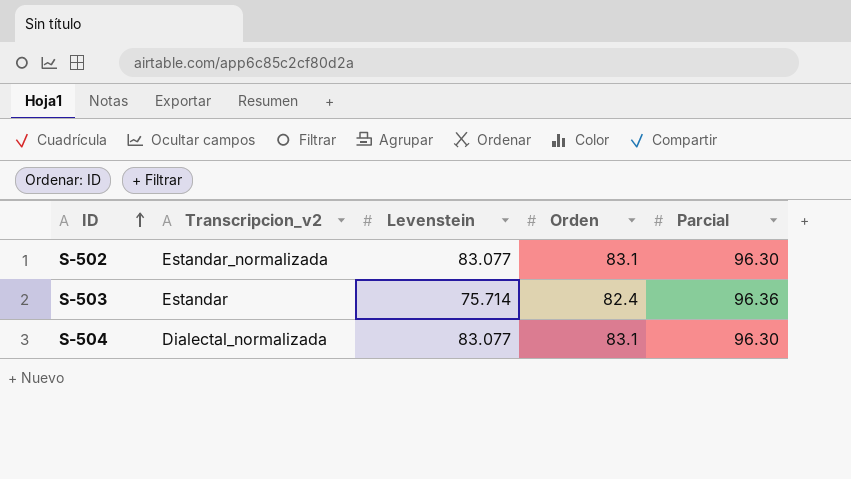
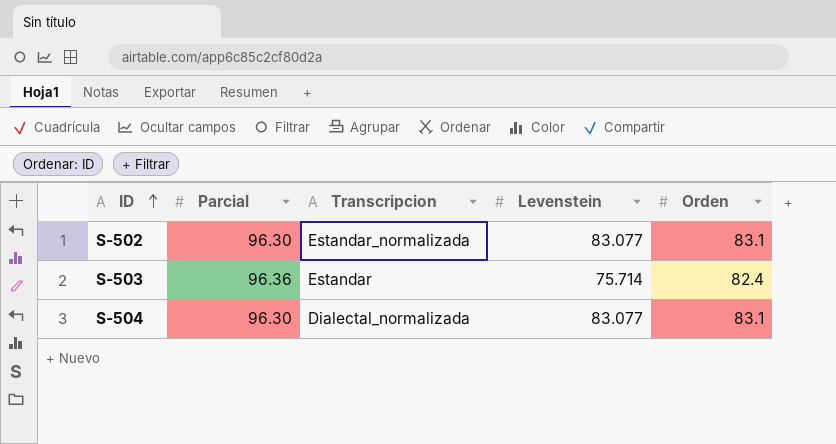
column Parcial | position: 5 -> 2
column name: Transcripcion_v2 -> Transcripcion

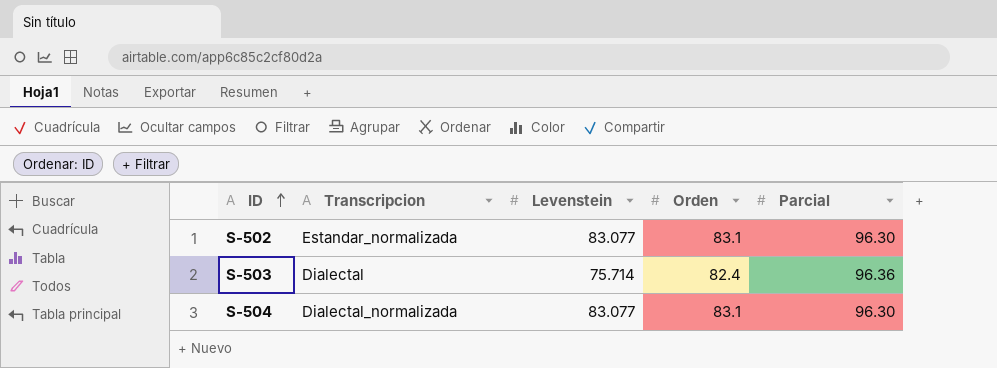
column Parcial | position: 2 -> 5
S-503 | Transcripcion: Estandar -> Dialectal

